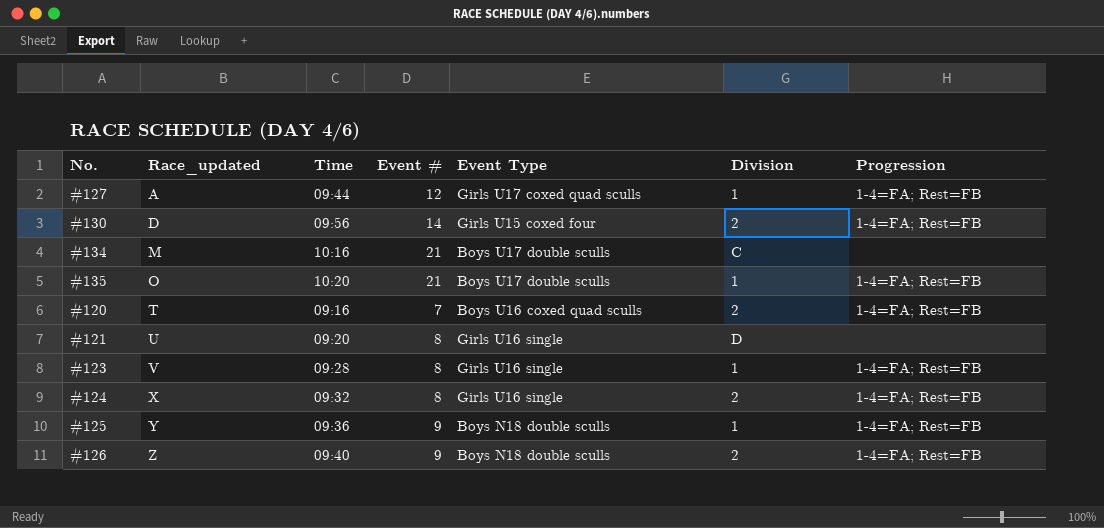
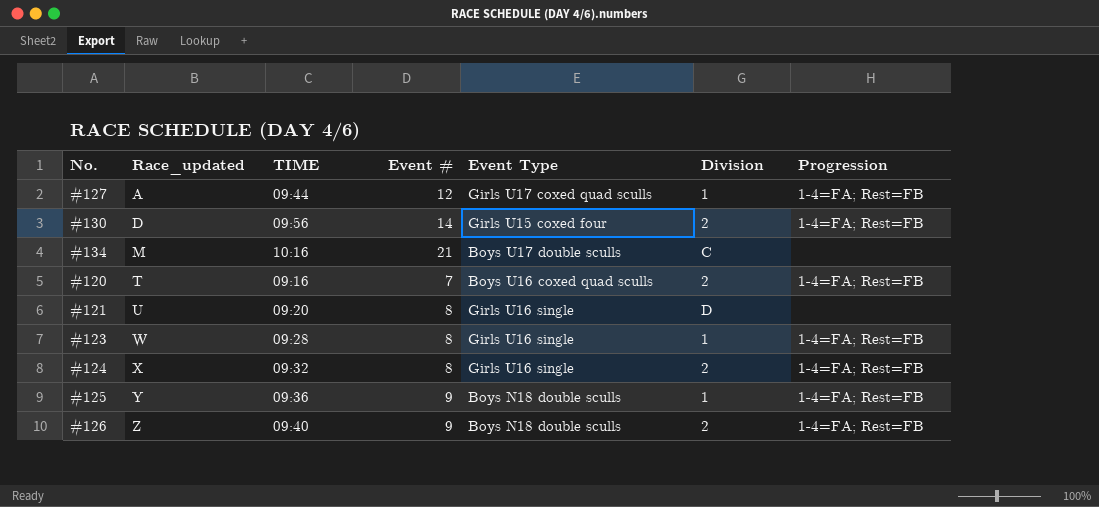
column name: Time -> TIME
row #135: O | 10:20 | 21 | Boys U17 double sculls | 1 | 1-4=FA; Rest=FB -> none
#123 | Race_updated: V -> W

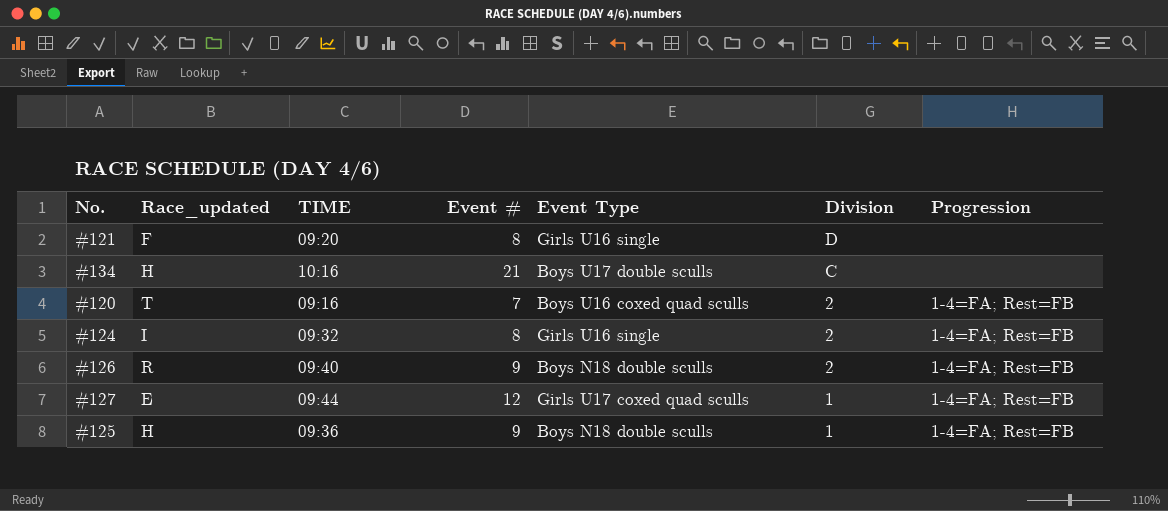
row order: Race_updated ascending -> Division descending
row #130: D | 09:56 | 14 | Girls U15 coxed four | 2 | 1-4=FA; Rest=FB -> none
row #123: W | 09:28 | 8 | Girls U16 single | 1 | 1-4=FA; Rest=FB -> none
#121 | Race_updated: U -> F
#134 | Race_updated: M -> H
#124 | Race_updated: X -> I
#126 | Race_updated: Z -> R
#127 | Race_updated: A -> E
#125 | Race_updated: Y -> H

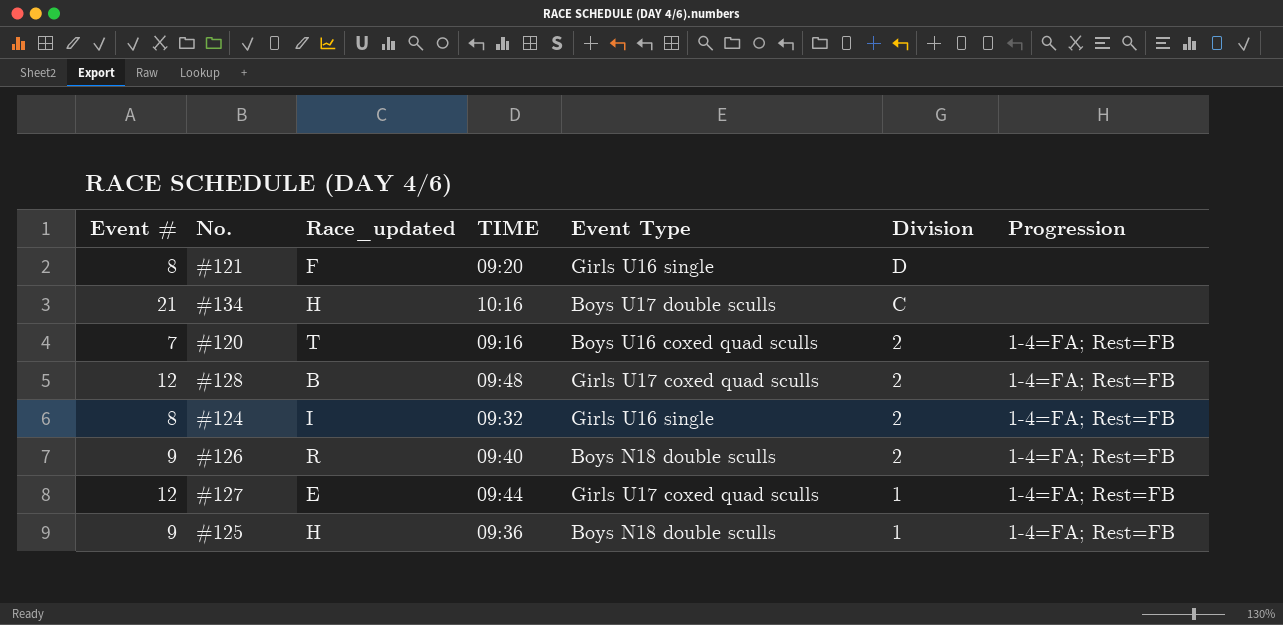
column Event # | position: 4 -> 1
row #128: none -> 12 | B | 09:48 | Girls U17 coxed quad sculls | 2 | 1-4=FA; Rest=FB

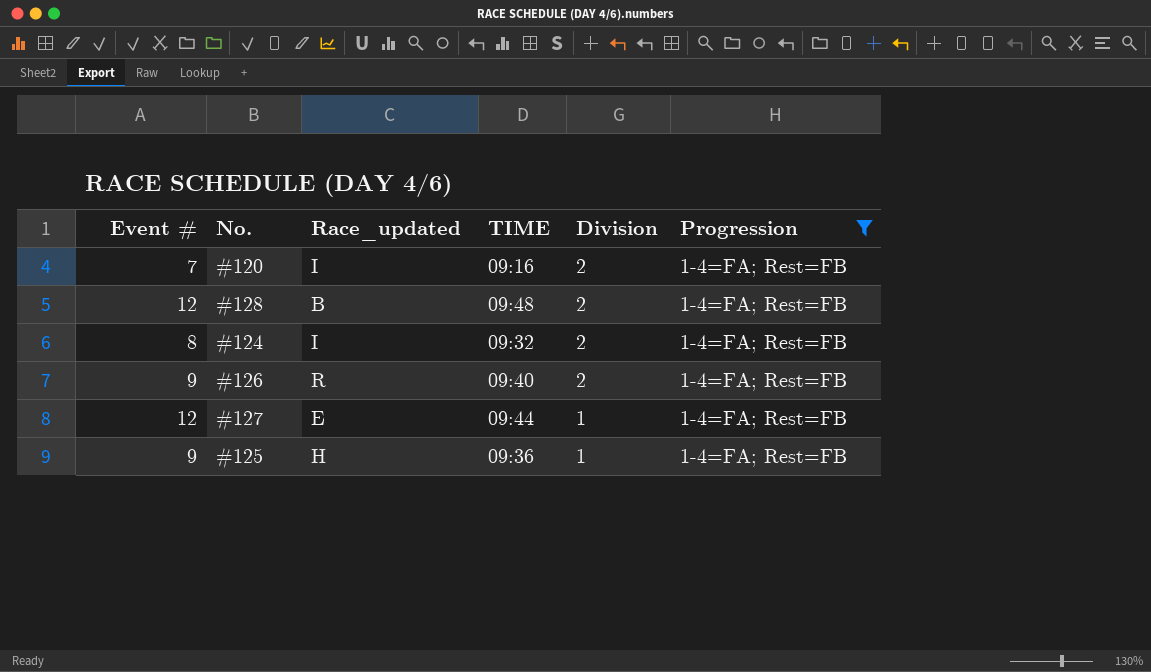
filter: none -> Progression = 1-4=FA; Rest=FB
column Event Type | position: 5 -> none
#120 | Race_updated: T -> I

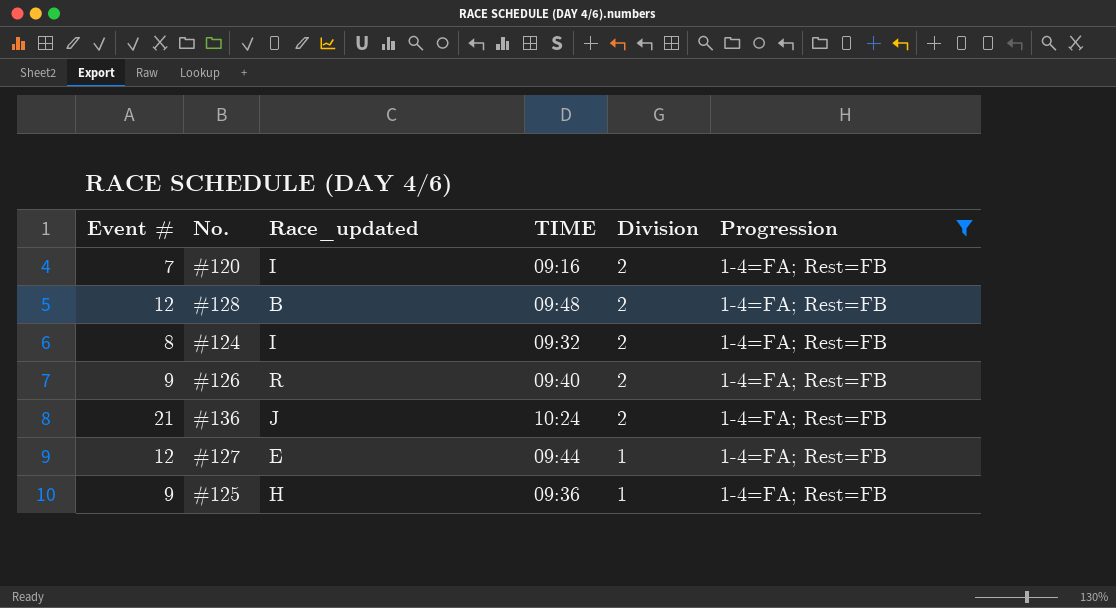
row #136: none -> 21 | J | 10:24 | 2 | 1-4=FA; Rest=FB

